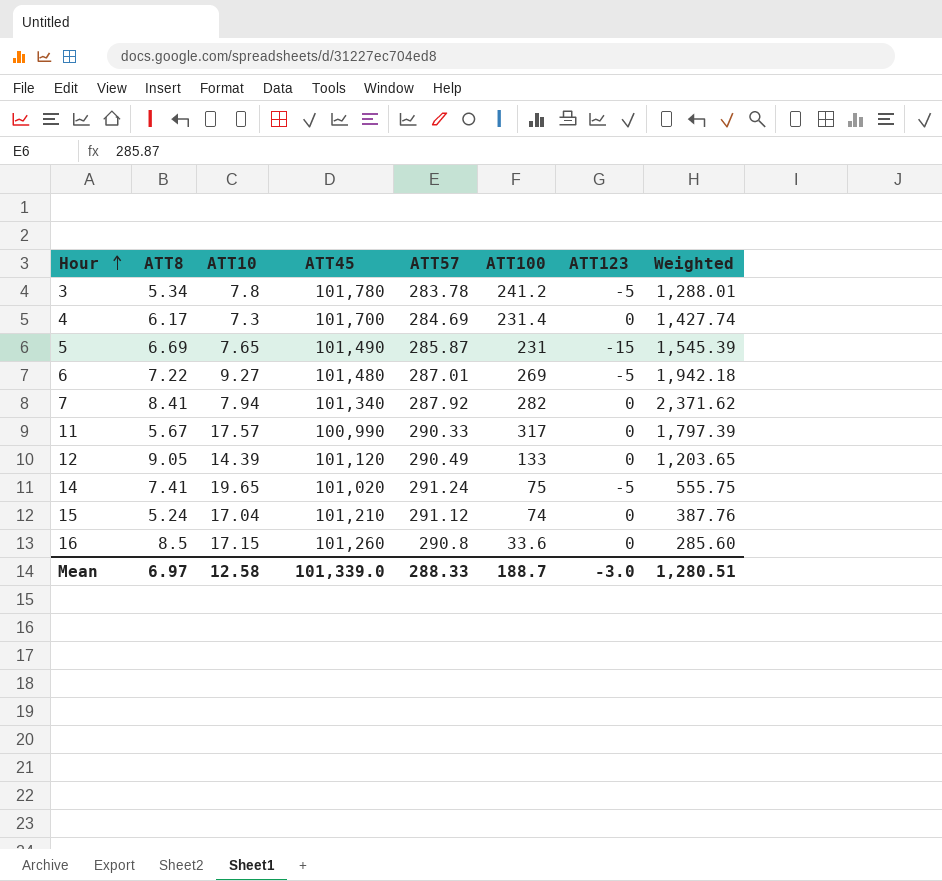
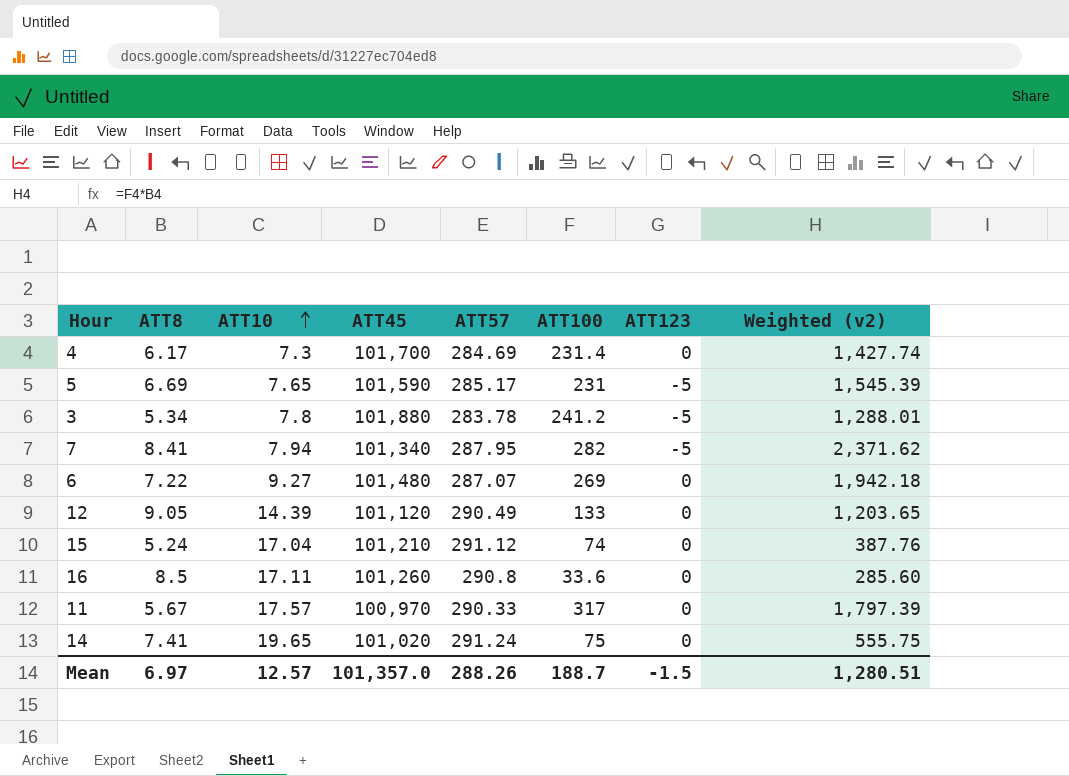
row order: Hour ascending -> ATT10 ascending
column name: Weighted -> Weighted (v2)
5 | ATT45: 101,490 -> 101,590
5 | ATT57: 285.87 -> 285.17
5 | ATT123: -15 -> -5
3 | ATT45: 101,780 -> 101,880
7 | ATT57: 287.92 -> 287.95
7 | ATT123: 0 -> -5
6 | ATT57: 287.01 -> 287.07
6 | ATT123: -5 -> 0
16 | ATT10: 17.15 -> 17.11
11 | ATT45: 100,990 -> 100,970
14 | ATT123: -5 -> 0
Mean | ATT10: 12.58 -> 12.57
Mean | ATT45: 101,339.0 -> 101,357.0
Mean | ATT57: 288.33 -> 288.26
Mean | ATT123: -3.0 -> -1.5

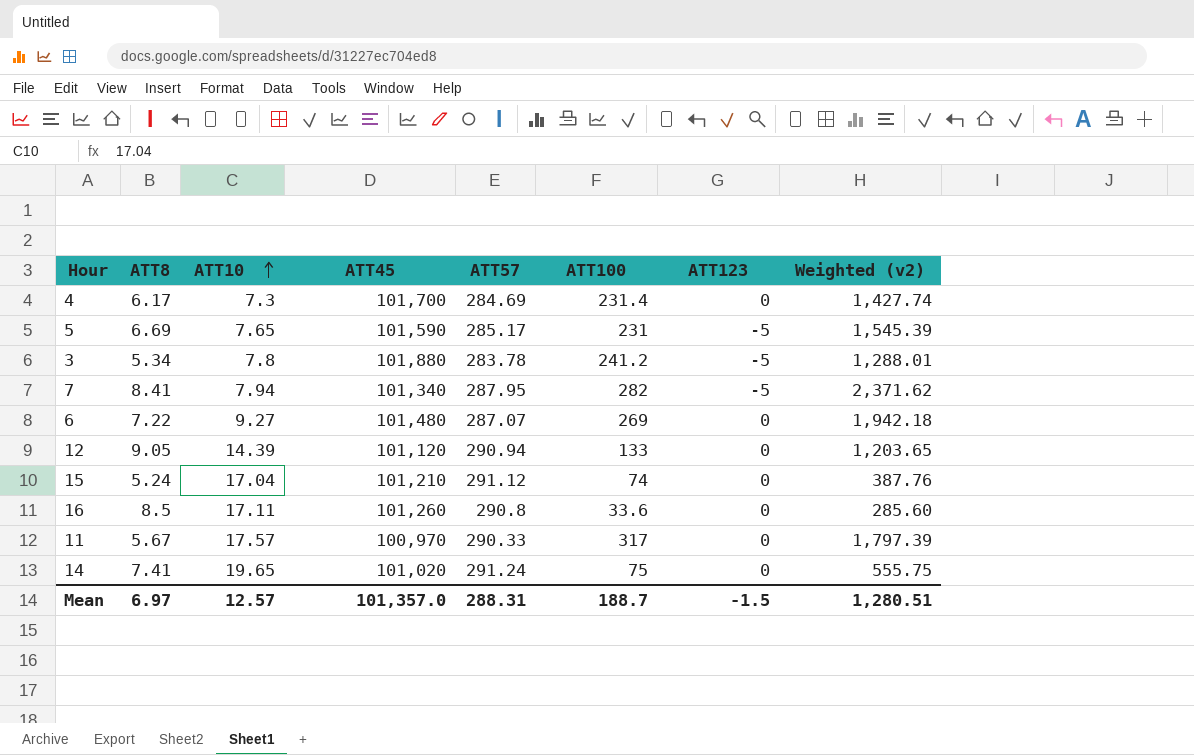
12 | ATT57: 290.49 -> 290.94
Mean | ATT57: 288.26 -> 288.31

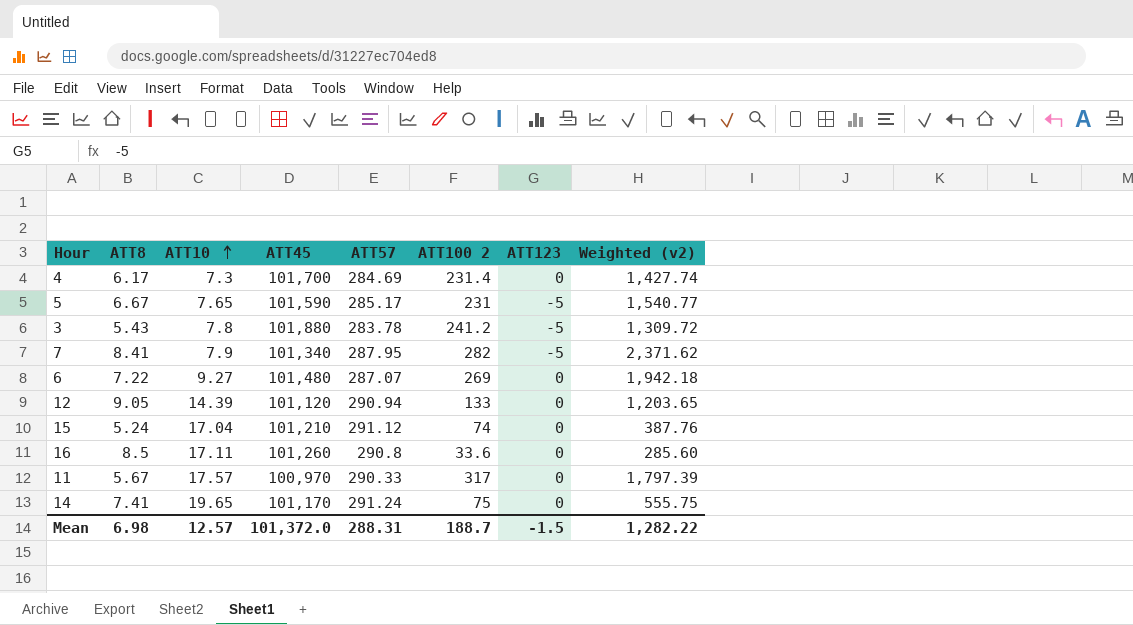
column name: ATT100 -> ATT100 2
5 | ATT8: 6.69 -> 6.67
5 | Weighted (v2): 1,545.39 -> 1,540.77
3 | ATT8: 5.34 -> 5.43
3 | Weighted (v2): 1,288.01 -> 1,309.72
7 | ATT10: 7.94 -> 7.9
14 | ATT45: 101,020 -> 101,170
Mean | ATT8: 6.97 -> 6.98
Mean | ATT45: 101,357.0 -> 101,372.0
Mean | Weighted (v2): 1,280.51 -> 1,282.22

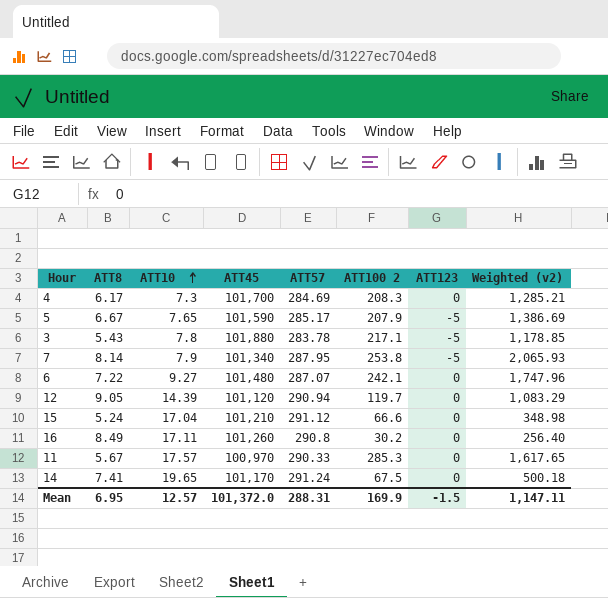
4 | ATT100 2: 231.4 -> 208.3
4 | Weighted (v2): 1,427.74 -> 1,285.21
5 | ATT100 2: 231 -> 207.9
5 | Weighted (v2): 1,540.77 -> 1,386.69
3 | ATT100 2: 241.2 -> 217.1
3 | Weighted (v2): 1,309.72 -> 1,178.85
7 | ATT8: 8.41 -> 8.14
7 | ATT100 2: 282 -> 253.8
7 | Weighted (v2): 2,371.62 -> 2,065.93
6 | ATT100 2: 269 -> 242.1
6 | Weighted (v2): 1,942.18 -> 1,747.96
12 | ATT100 2: 133 -> 119.7
12 | Weighted (v2): 1,203.65 -> 1,083.29
15 | ATT100 2: 74 -> 66.6
15 | Weighted (v2): 387.76 -> 348.98
16 | ATT8: 8.5 -> 8.49
16 | ATT100 2: 33.6 -> 30.2
16 | Weighted (v2): 285.60 -> 256.40
11 | ATT100 2: 317 -> 285.3
11 | Weighted (v2): 1,797.39 -> 1,617.65
14 | ATT100 2: 75 -> 67.5
14 | Weighted (v2): 555.75 -> 500.18
Mean | ATT8: 6.98 -> 6.95
Mean | ATT100 2: 188.7 -> 169.9
Mean | Weighted (v2): 1,282.22 -> 1,147.11

